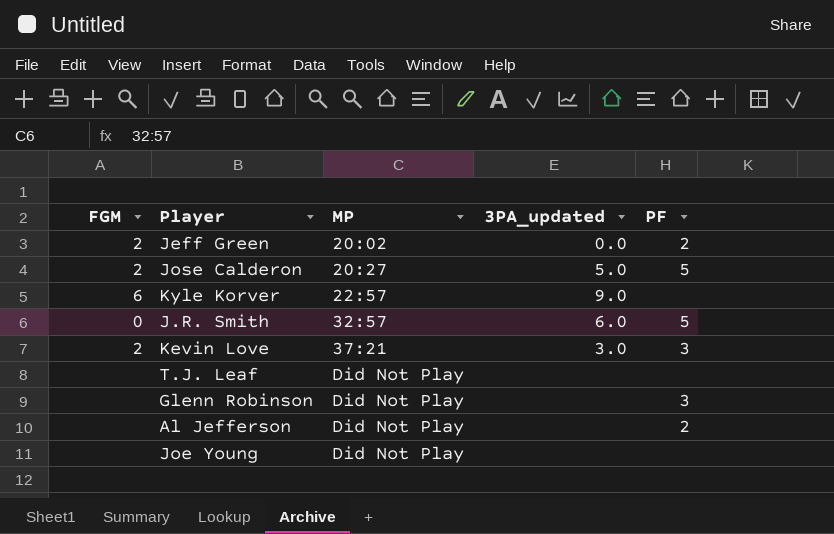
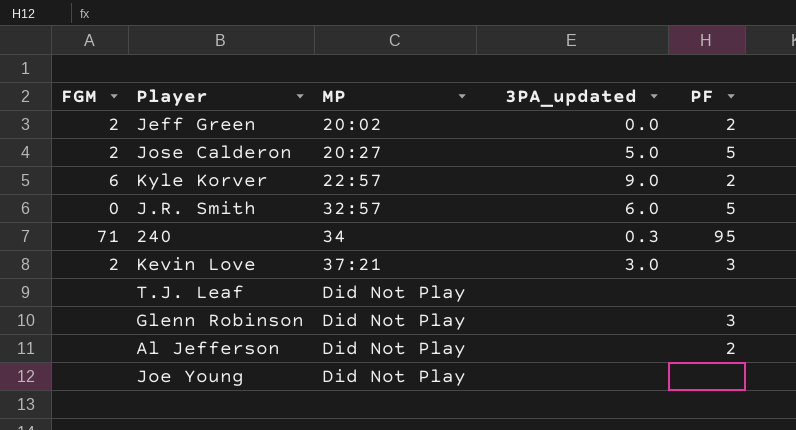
Kyle Korver | PF: none -> 2
row 240: none -> 71 | 34 | 0.3 | 95

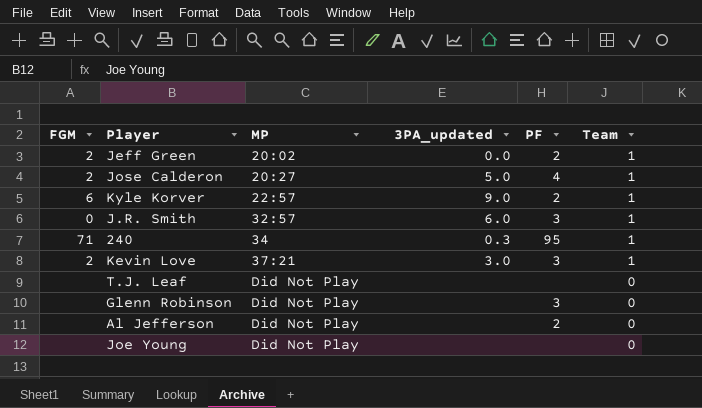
column Team | position: none -> 6
Jose Calderon | PF: 5 -> 4
J.R. Smith | PF: 5 -> 3

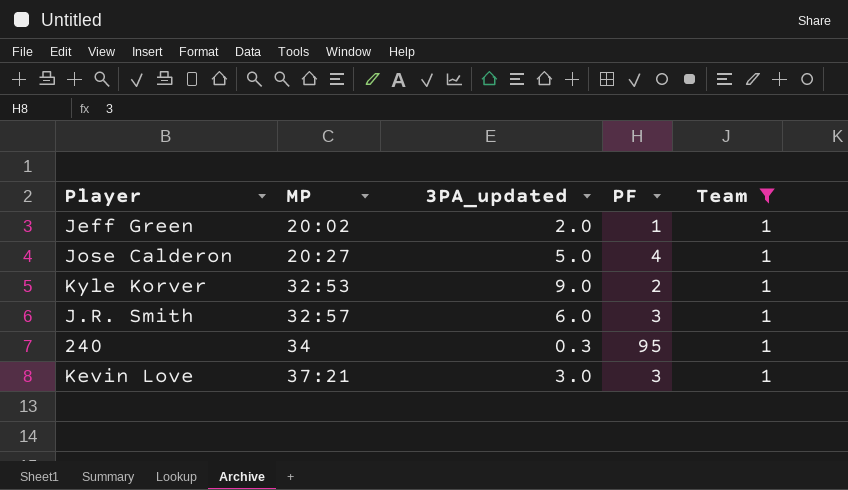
filter: none -> Team = 1
column FGM | position: 1 -> none
Jeff Green | 3PA_updated: 0.0 -> 2.0
Jeff Green | PF: 2 -> 1
Kyle Korver | MP: 22:57 -> 32:53

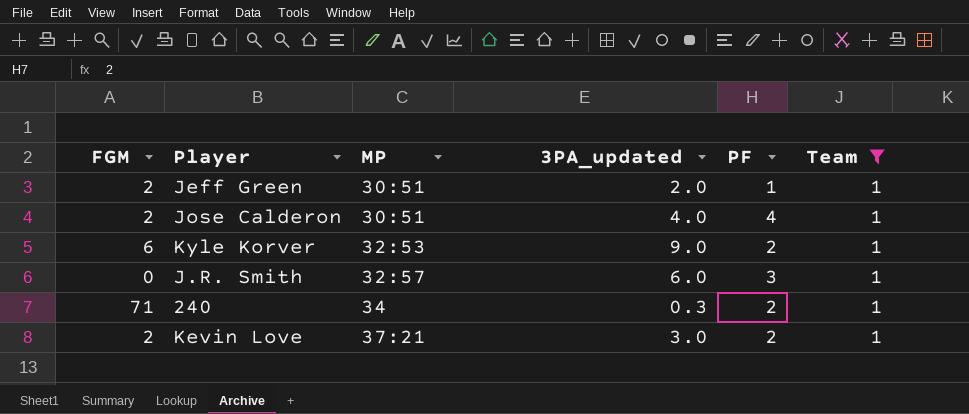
column FGM | position: none -> 1
Jeff Green | MP: 20:02 -> 30:51
Jose Calderon | MP: 20:27 -> 30:51
Jose Calderon | 3PA_updated: 5.0 -> 4.0
240 | PF: 95 -> 2
Kevin Love | PF: 3 -> 2

